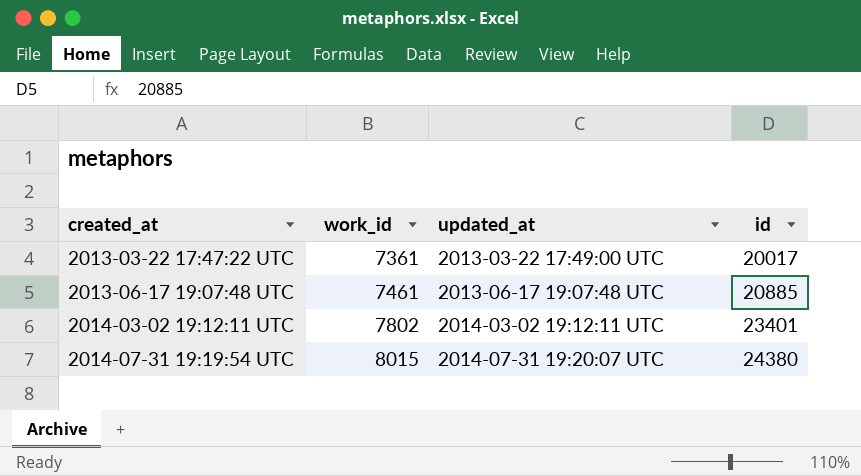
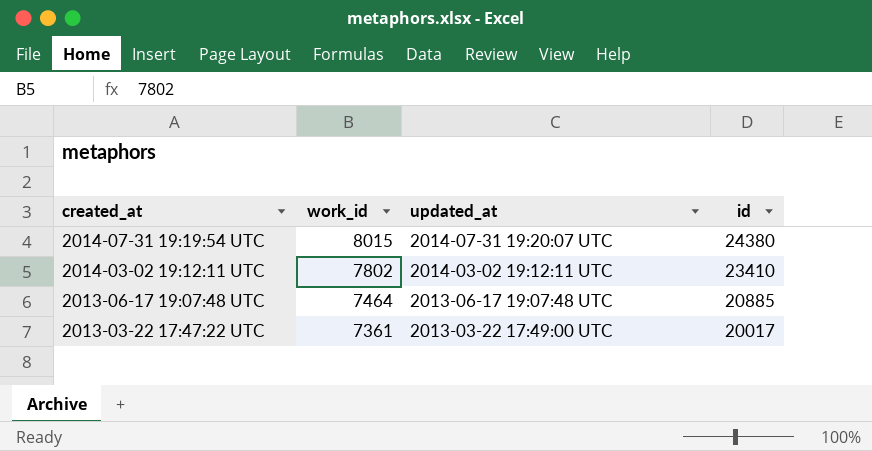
row order: created_at ascending -> created_at descending
2014-03-02 19:12:11 UTC | id: 23401 -> 23410
2013-06-17 19:07:48 UTC | work_id: 7461 -> 7464

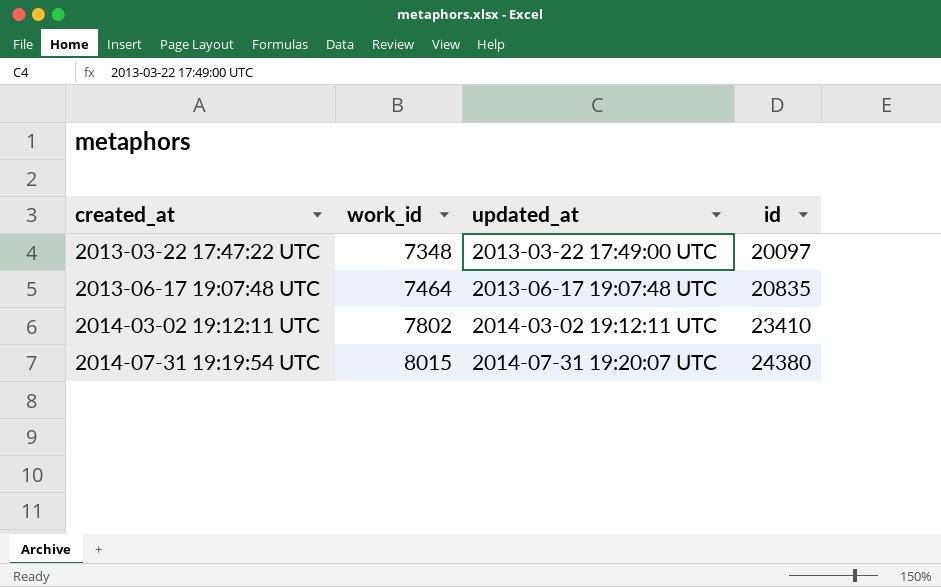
row order: created_at descending -> created_at ascending
2013-03-22 17:47:22 UTC | work_id: 7361 -> 7348
2013-03-22 17:47:22 UTC | id: 20017 -> 20097
2013-06-17 19:07:48 UTC | id: 20885 -> 20835

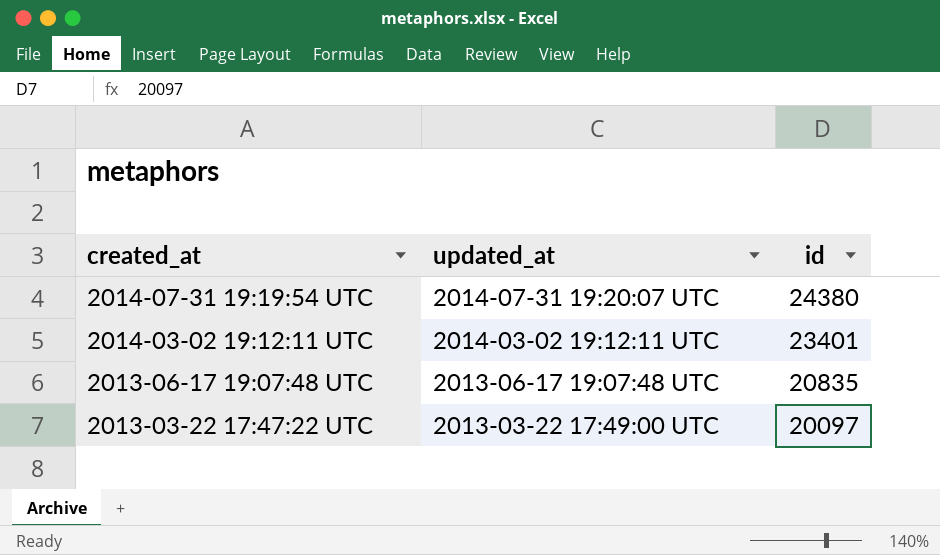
row order: created_at ascending -> created_at descending
column work_id | position: 2 -> none
2014-03-02 19:12:11 UTC | id: 23410 -> 23401

